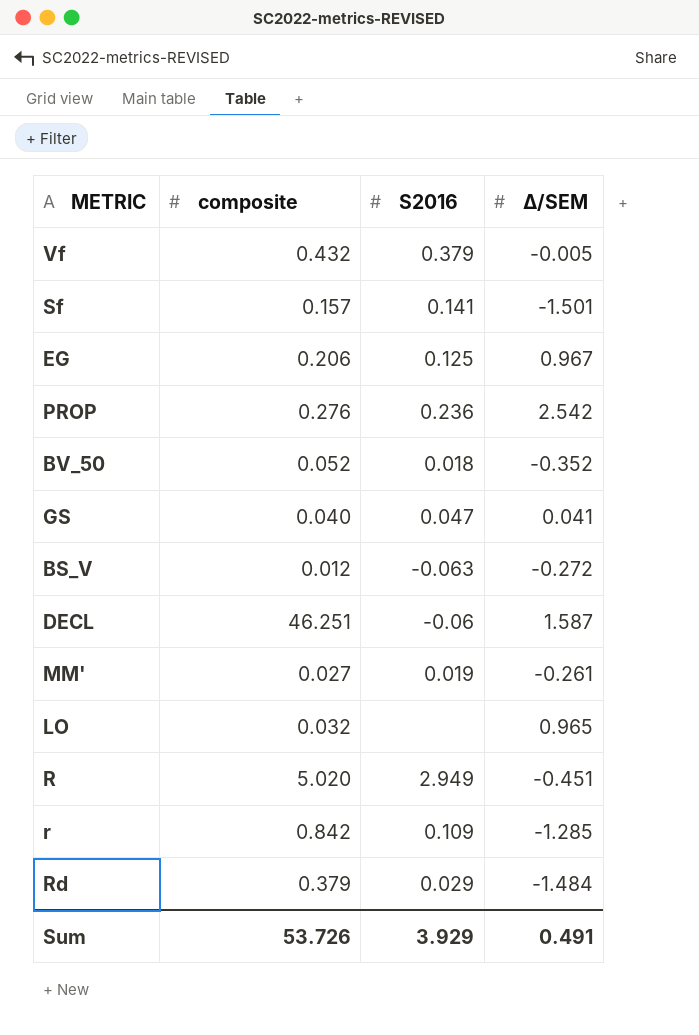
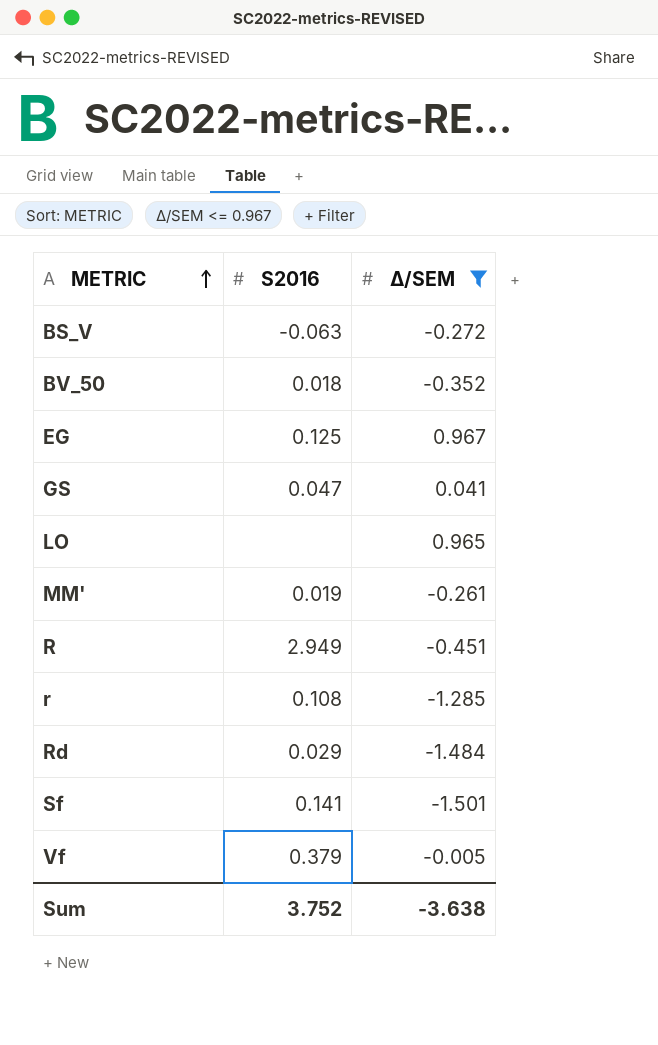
filter: none -> Δ/SEM <= 0.967
row order: none -> METRIC ascending
column composite | position: 2 -> none
r | S2016: 0.109 -> 0.108
Sum | S2016: 3.929 -> 3.752
Sum | Δ/SEM: 0.491 -> -3.638

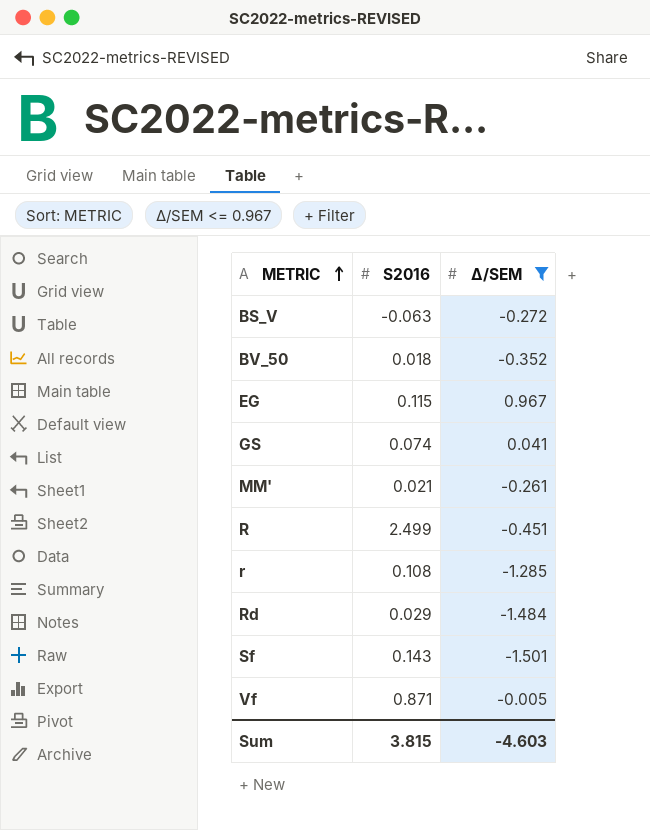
row LO: none | 0.965 -> none
EG | S2016: 0.125 -> 0.115
GS | S2016: 0.047 -> 0.074
MM' | S2016: 0.019 -> 0.021
R | S2016: 2.949 -> 2.499
Sf | S2016: 0.141 -> 0.143
Vf | S2016: 0.379 -> 0.871
Sum | S2016: 3.752 -> 3.815
Sum | Δ/SEM: -3.638 -> -4.603

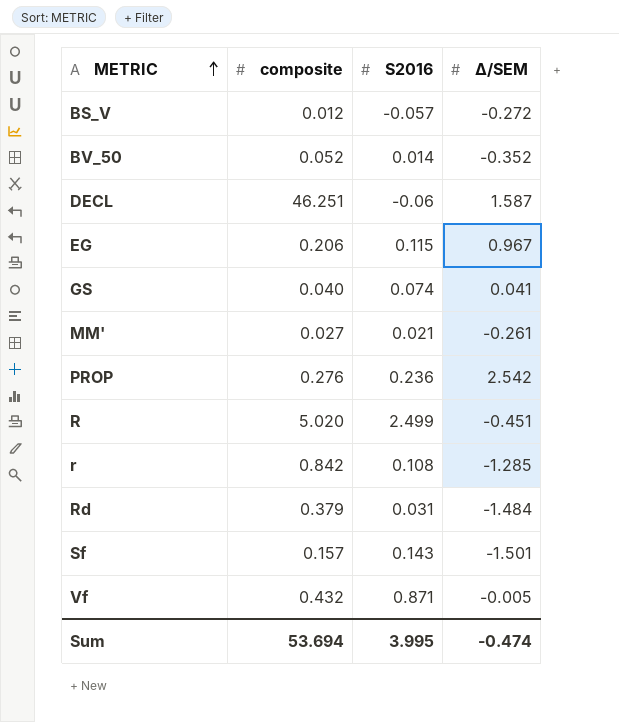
filter: Δ/SEM <= 0.967 -> none
column composite | position: none -> 2
BS_V | S2016: -0.063 -> -0.057
BV_50 | S2016: 0.018 -> 0.014
Rd | S2016: 0.029 -> 0.031
Sum | S2016: 3.815 -> 3.995
Sum | Δ/SEM: -4.603 -> -0.474

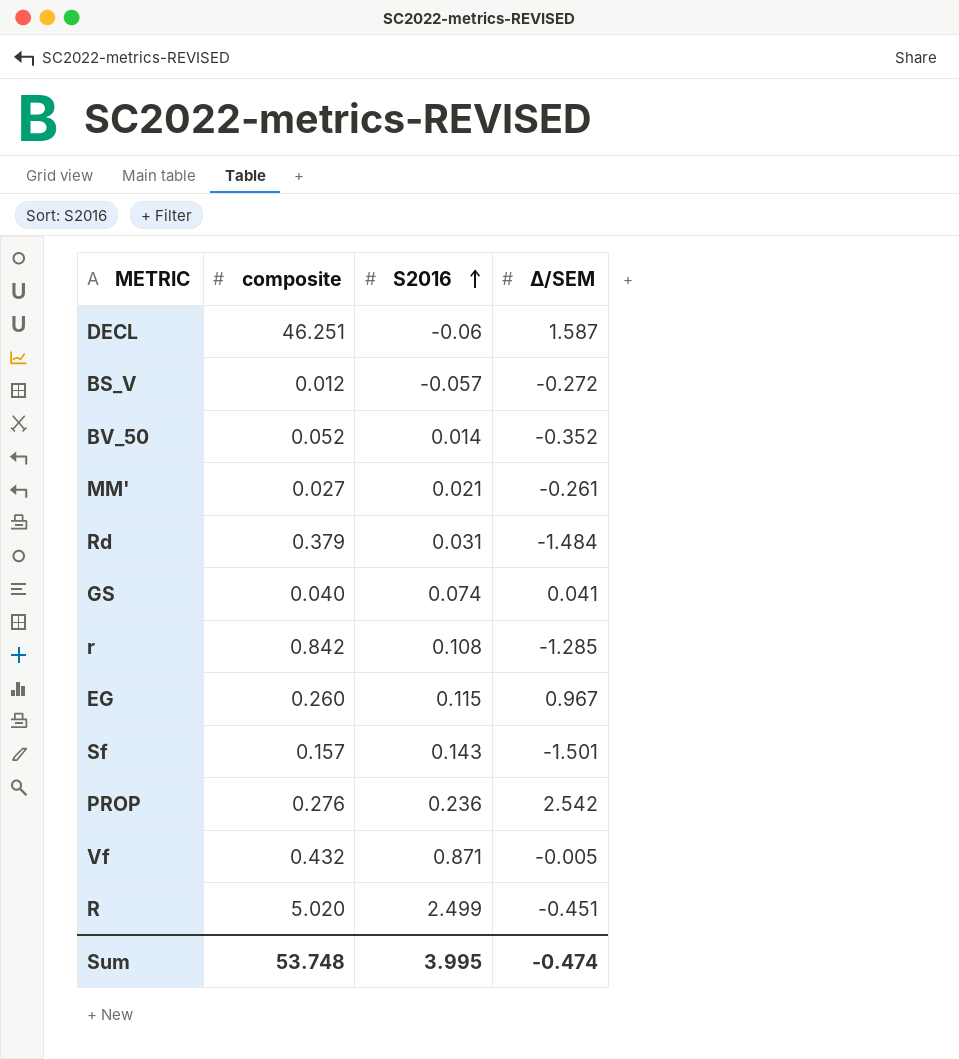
row order: METRIC ascending -> S2016 ascending
EG | composite: 0.206 -> 0.260
Sum | composite: 53.694 -> 53.748

